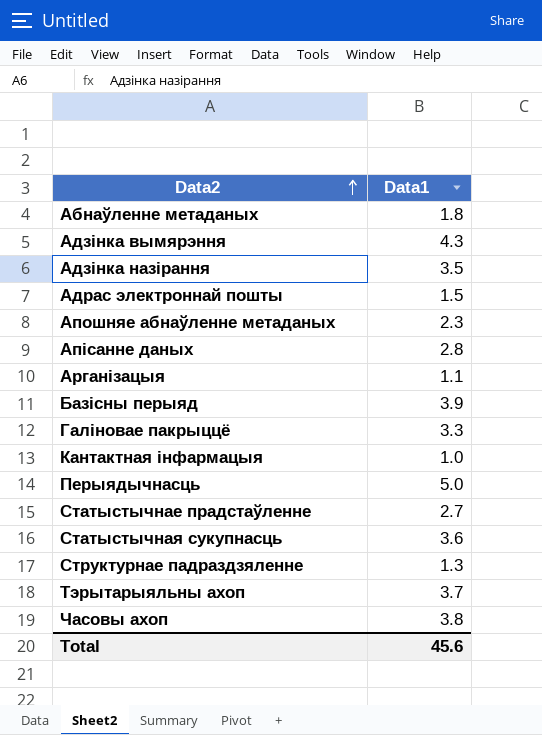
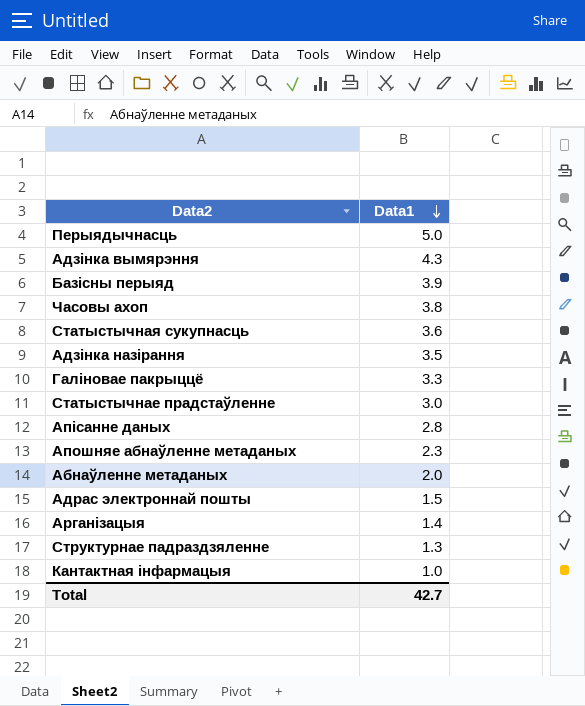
row order: Data2 ascending -> Data1 descending
row Тэрытарыяльны ахоп: 3.7 -> none
Статыстычнае прадстаўленне | Data1: 2.7 -> 3.0
Абнаўленне метаданых | Data1: 1.8 -> 2.0
Арганізацыя | Data1: 1.1 -> 1.4
Total | Data1: 45.6 -> 42.7

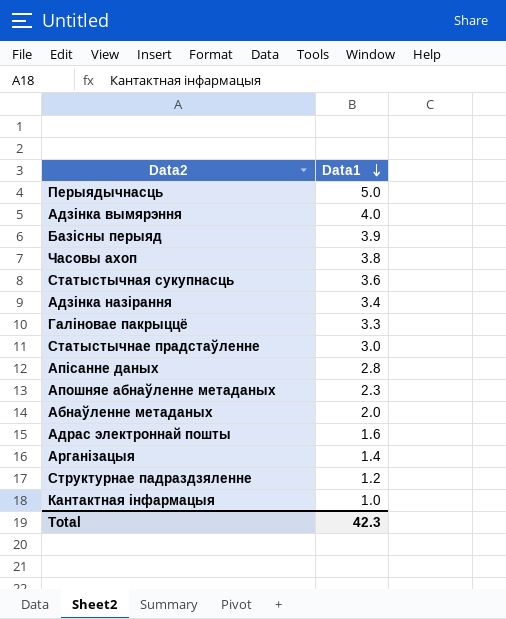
Адзінка вымярэння | Data1: 4.3 -> 4.0
Адзінка назірання | Data1: 3.5 -> 3.4
Адрас электроннай пошты | Data1: 1.5 -> 1.6
Структурнае падраздзяленне | Data1: 1.3 -> 1.2
Total | Data1: 42.7 -> 42.3

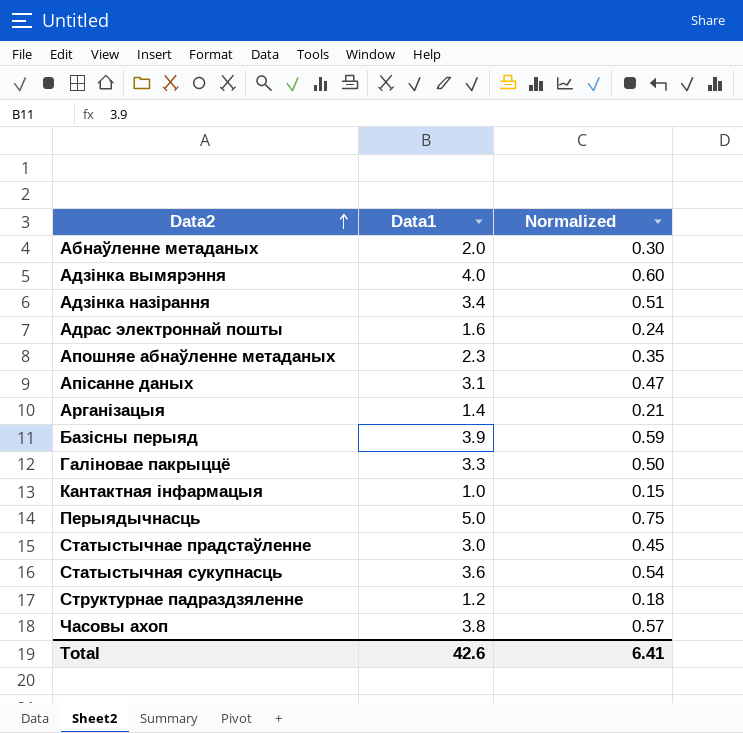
row order: Data1 descending -> Data2 ascending
column Normalized | formula: none -> [Data1] * 0.15
Апісанне даных | Data1: 2.8 -> 3.1
Total | Data1: 42.3 -> 42.6

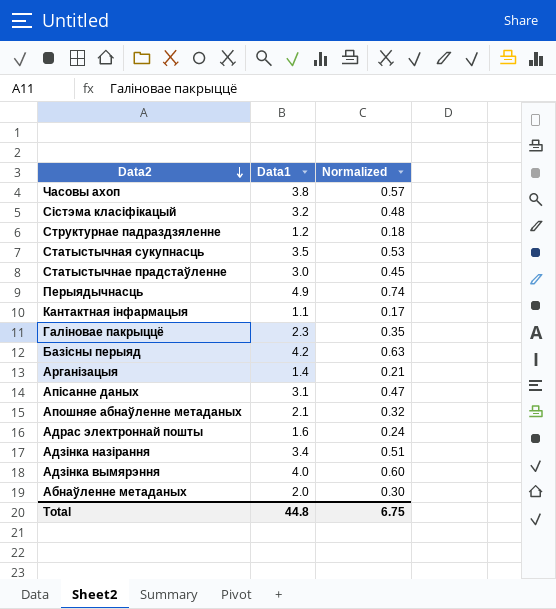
row order: Data2 ascending -> Data2 descending
row Сістэма класіфікацый: none -> 3.2 | 0.48
Статыстычная сукупнасць | Data1: 3.6 -> 3.5
Статыстычная сукупнасць | Normalized: 0.54 -> 0.53
Перыядычнасць | Data1: 5.0 -> 4.9
Перыядычнасць | Normalized: 0.75 -> 0.74
Кантактная інфармацыя | Data1: 1.0 -> 1.1
Кантактная інфармацыя | Normalized: 0.15 -> 0.17
Галіновае пакрыццё | Data1: 3.3 -> 2.3
Галіновае пакрыццё | Normalized: 0.50 -> 0.35
Базісны перыяд | Data1: 3.9 -> 4.2
Базісны перыяд | Normalized: 0.59 -> 0.63
Апошняе абнаўленне метаданых | Data1: 2.3 -> 2.1
Апошняе абнаўленне метаданых | Normalized: 0.35 -> 0.32
Total | Data1: 42.6 -> 44.8
Total | Normalized: 6.41 -> 6.75

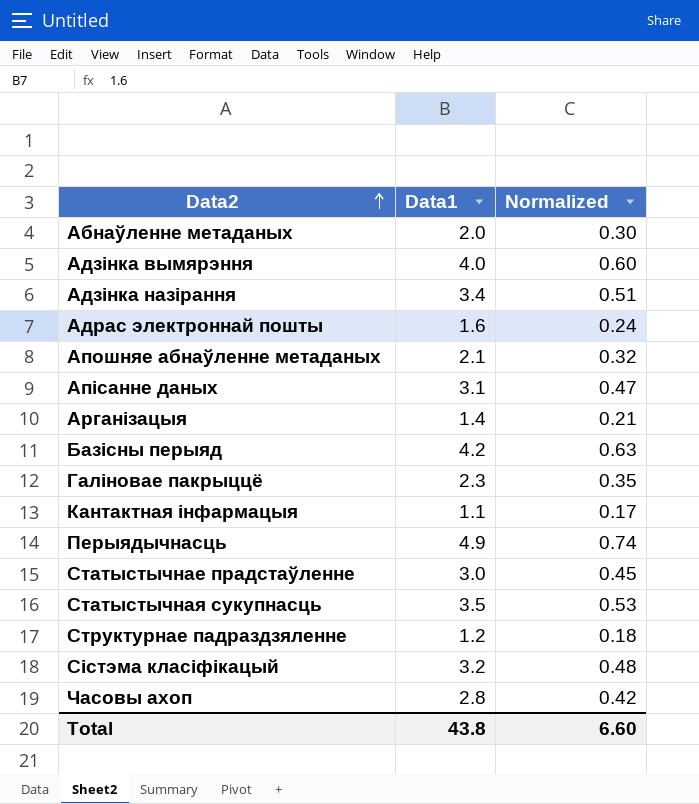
row order: Data2 descending -> Data2 ascending
Часовы ахоп | Data1: 3.8 -> 2.8
Часовы ахоп | Normalized: 0.57 -> 0.42
Total | Data1: 44.8 -> 43.8
Total | Normalized: 6.75 -> 6.60

